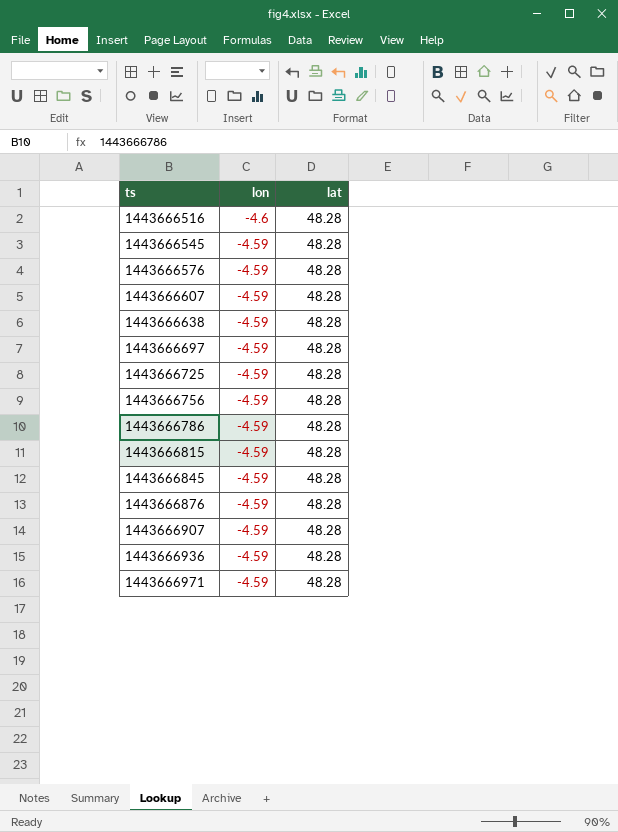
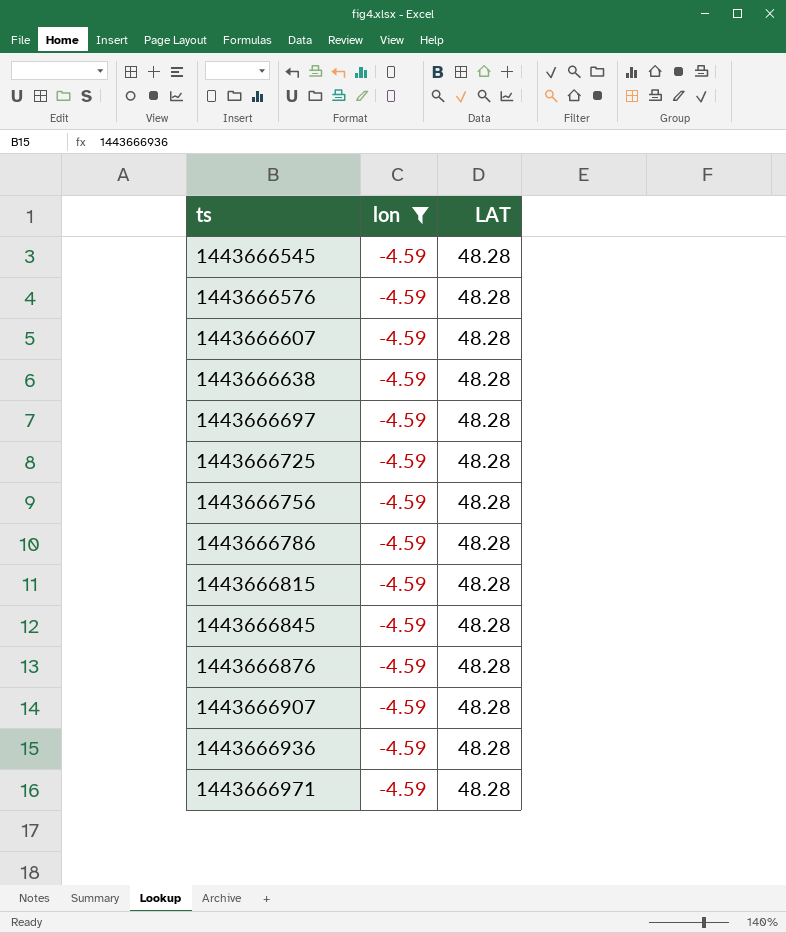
filter: none -> lon = -4.59
column name: lat -> LAT

